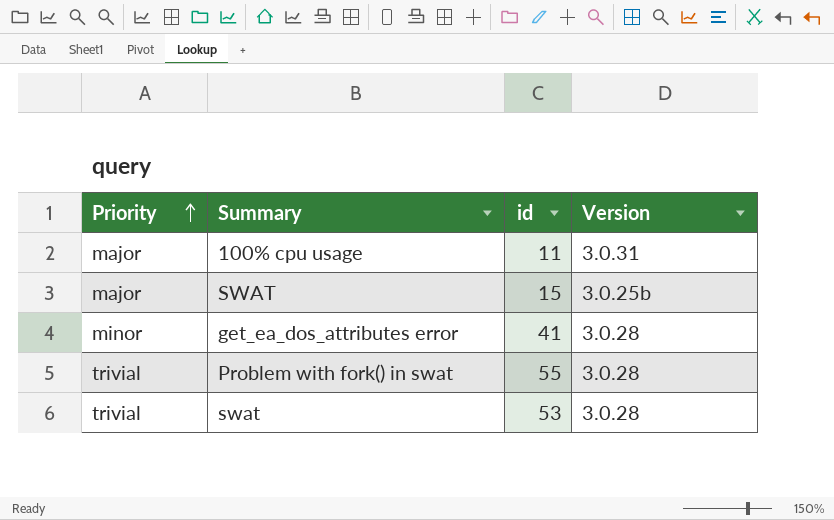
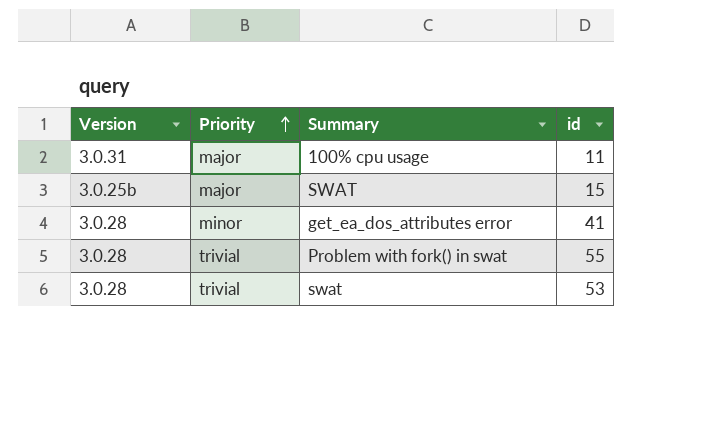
column Version | position: 4 -> 1

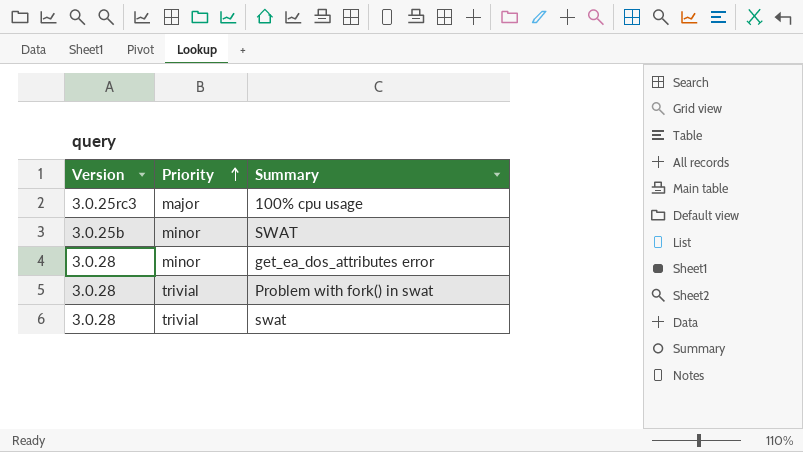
column id | position: 4 -> none
100% cpu usage | Version: 3.0.31 -> 3.0.25rc3
SWAT | Priority: major -> minor

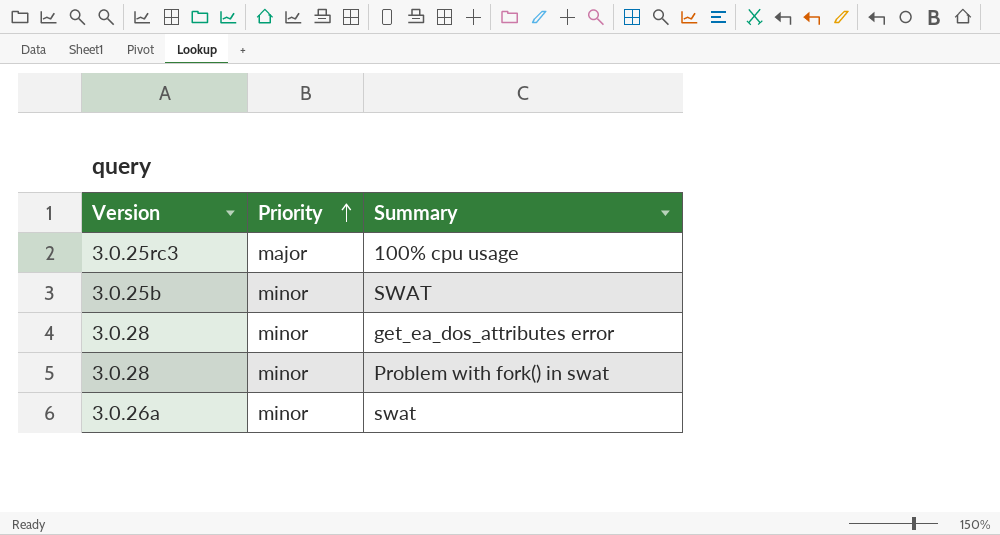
Problem with fork() in swat | Priority: trivial -> minor
swat | Version: 3.0.28 -> 3.0.26a
swat | Priority: trivial -> minor

